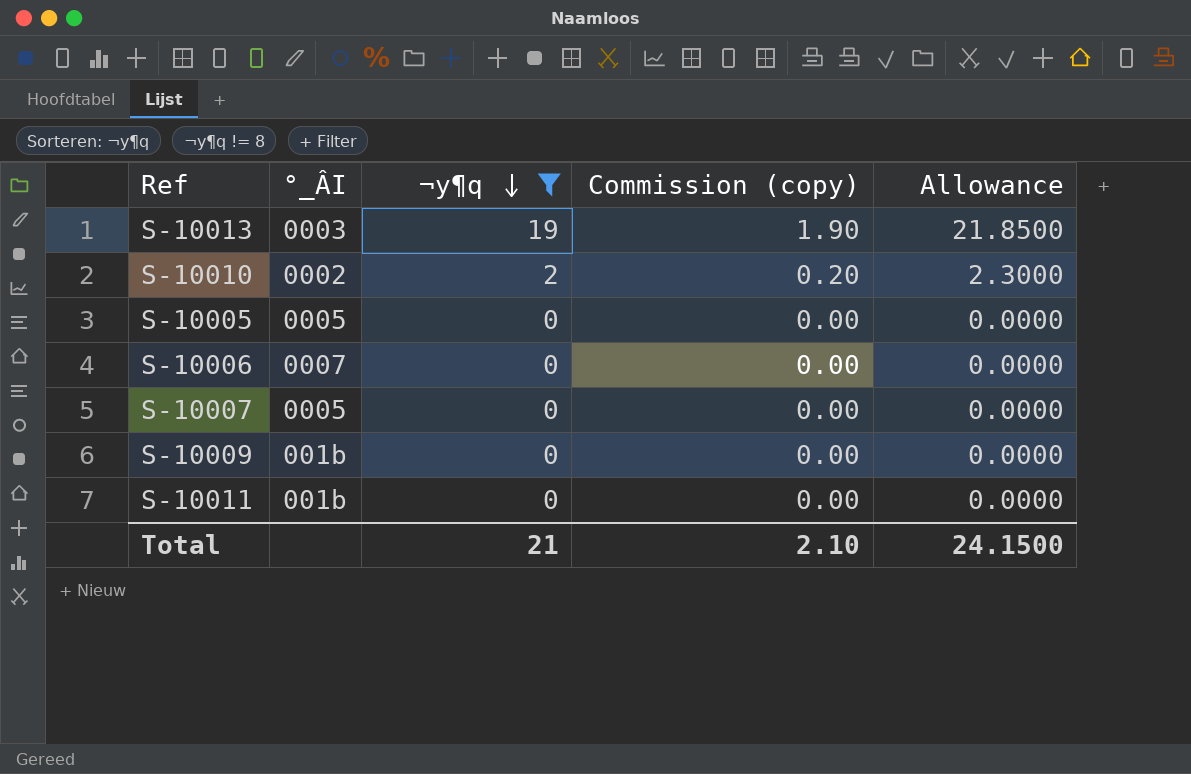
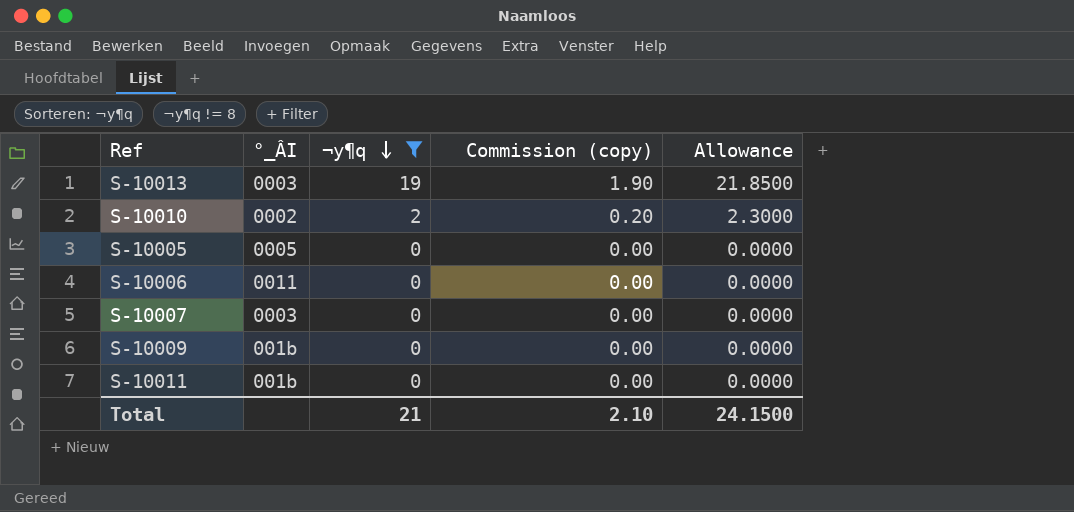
S-10006 | °_ÂI: 0007 -> 0011
S-10007 | °_ÂI: 0005 -> 0003

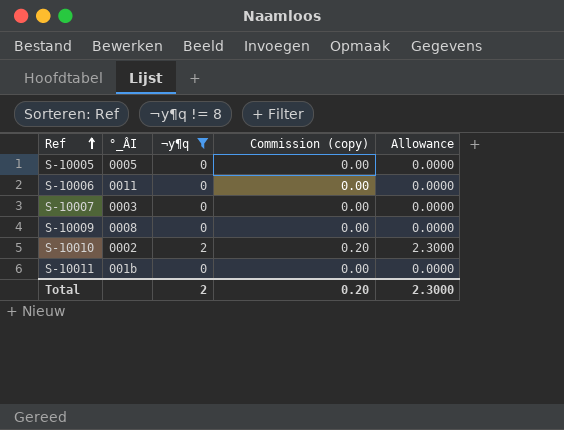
row order: ¬y¶q descending -> Ref ascending
row S-10013: 0003 | 19 | 1.90 | 21.8500 -> none
S-10009 | °_ÂI: 001b -> 0008
Total | ¬y¶q: 21 -> 2
Total | Commission (copy): 2.10 -> 0.20
Total | Allowance: 24.1500 -> 2.3000

